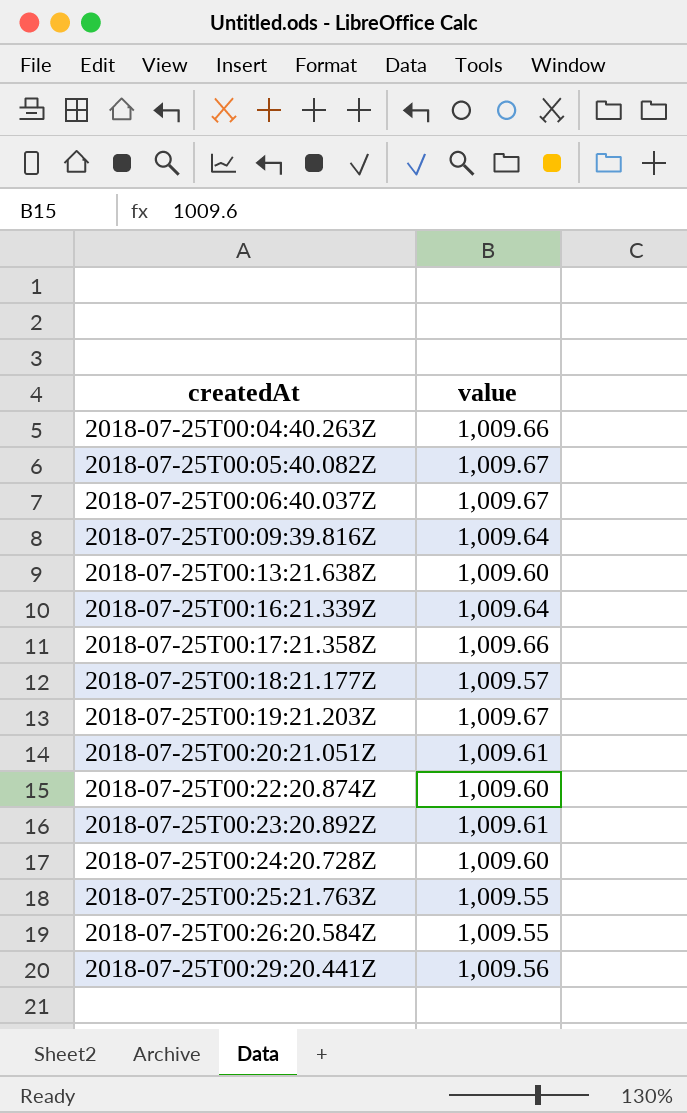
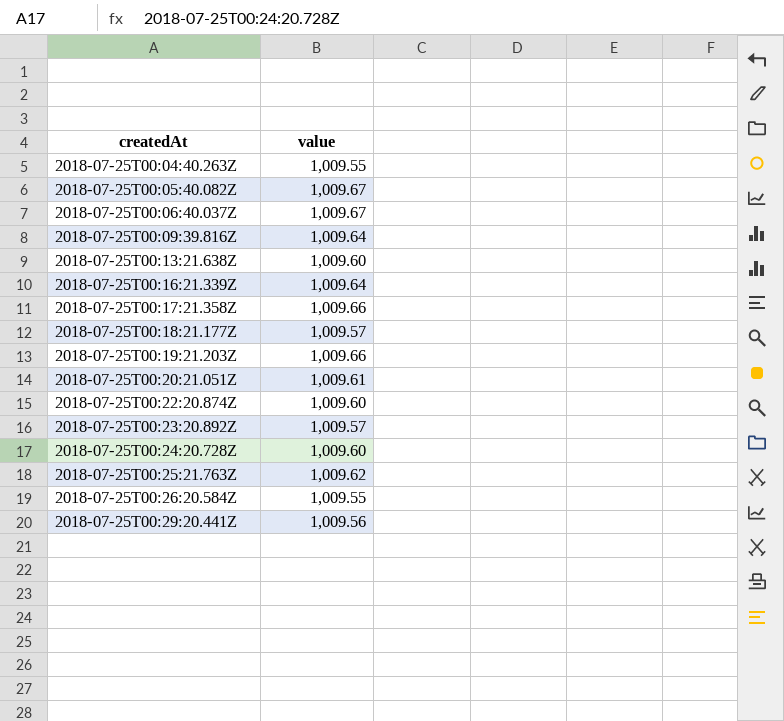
2018-07-25T00:04:40.263Z | value: 1,009.66 -> 1,009.55
2018-07-25T00:19:21.203Z | value: 1,009.67 -> 1,009.66
2018-07-25T00:23:20.892Z | value: 1,009.61 -> 1,009.57
2018-07-25T00:25:21.763Z | value: 1,009.55 -> 1,009.62

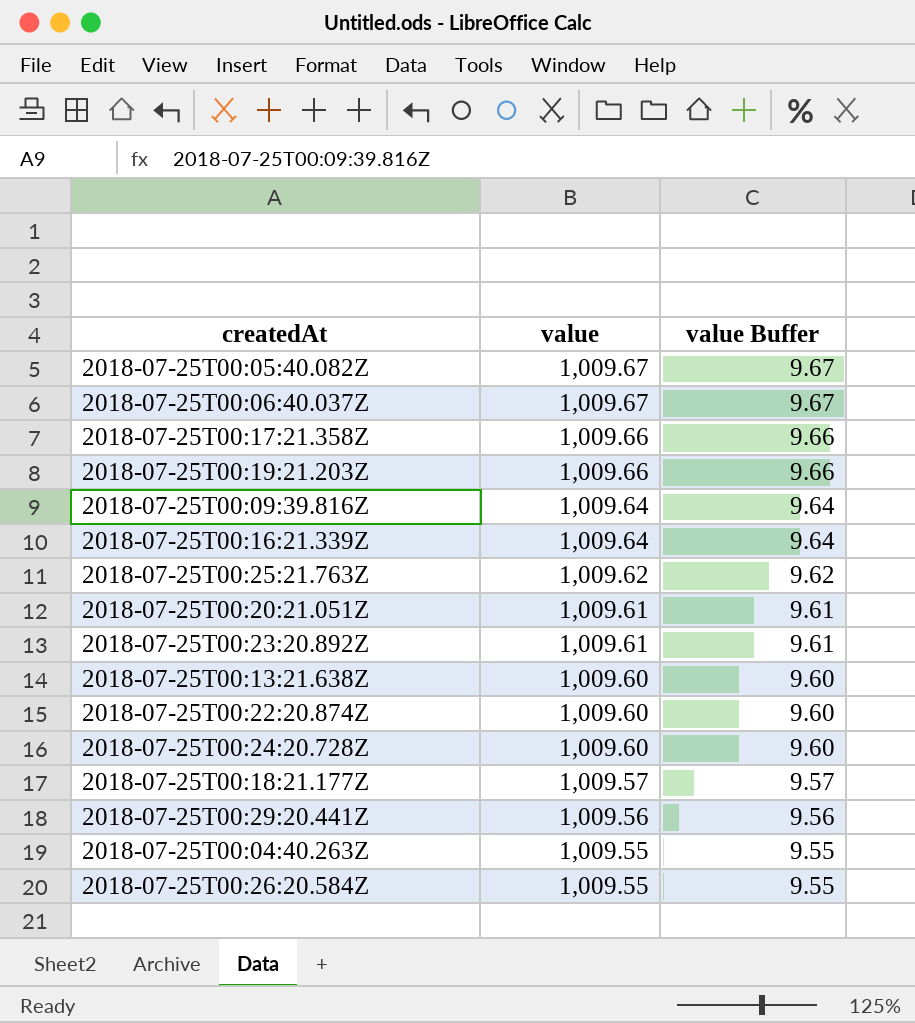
row order: createdAt ascending -> value descending
column value Buffer | formula: none -> [value] - 1000
2018-07-25T00:23:20.892Z | value: 1,009.57 -> 1,009.61

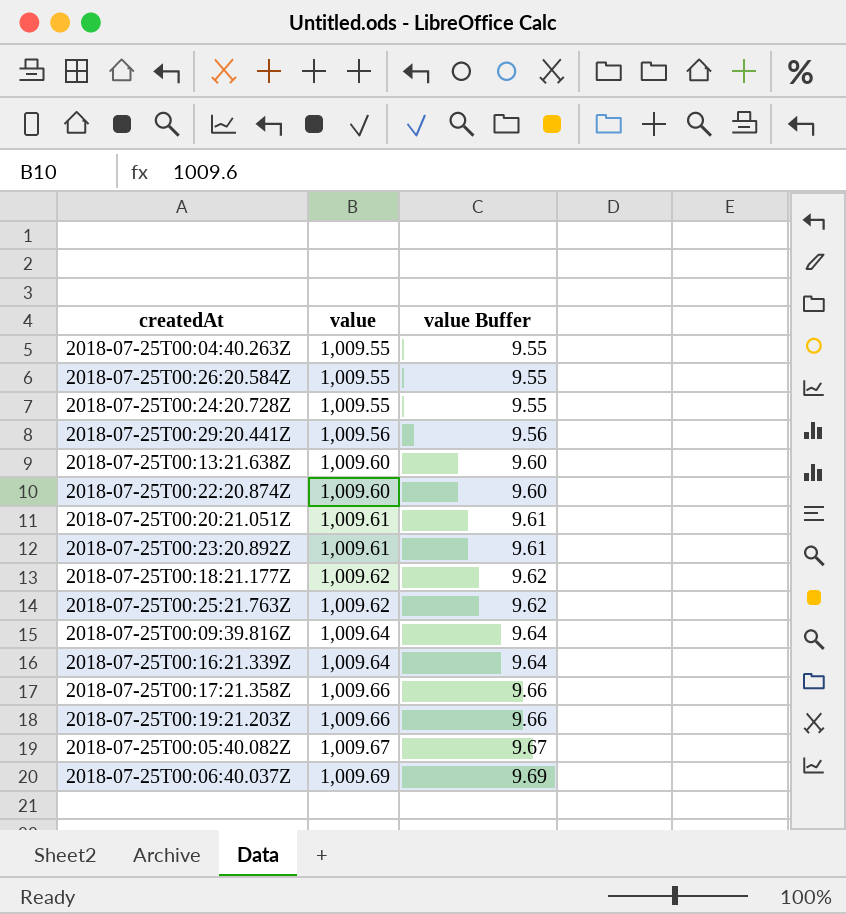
row order: value descending -> value ascending
2018-07-25T00:24:20.728Z | value: 1,009.60 -> 1,009.55
2018-07-25T00:24:20.728Z | value Buffer: 9.60 -> 9.55
2018-07-25T00:18:21.177Z | value: 1,009.57 -> 1,009.62
2018-07-25T00:18:21.177Z | value Buffer: 9.57 -> 9.62
2018-07-25T00:06:40.037Z | value: 1,009.67 -> 1,009.69
2018-07-25T00:06:40.037Z | value Buffer: 9.67 -> 9.69

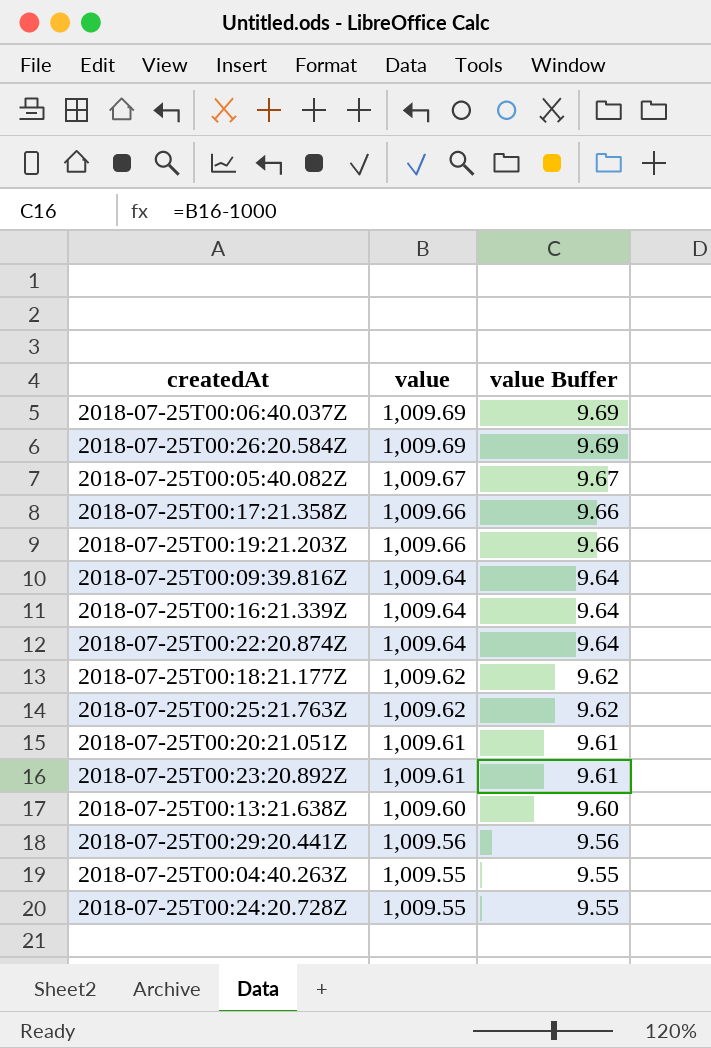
row order: value ascending -> value descending
2018-07-25T00:26:20.584Z | value: 1,009.55 -> 1,009.69
2018-07-25T00:26:20.584Z | value Buffer: 9.55 -> 9.69
2018-07-25T00:22:20.874Z | value: 1,009.60 -> 1,009.64
2018-07-25T00:22:20.874Z | value Buffer: 9.60 -> 9.64

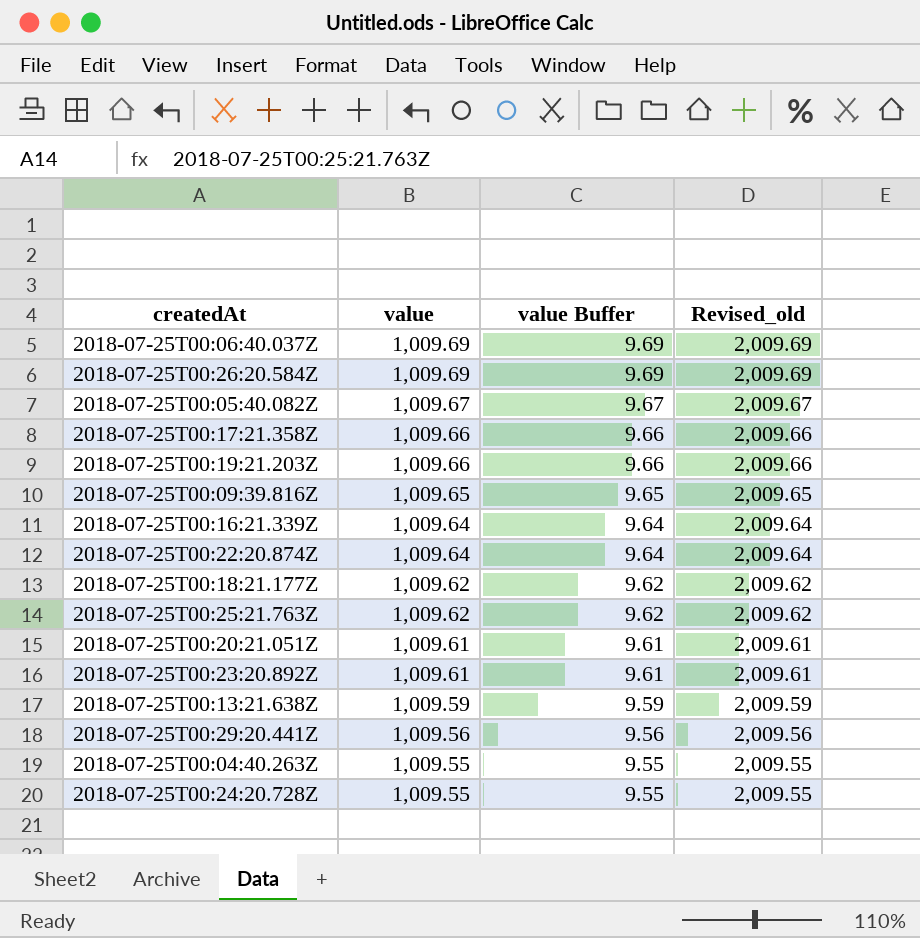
column Revised_old | formula: none -> [value] + 1000
2018-07-25T00:09:39.816Z | value: 1,009.64 -> 1,009.65
2018-07-25T00:09:39.816Z | value Buffer: 9.64 -> 9.65
2018-07-25T00:13:21.638Z | value: 1,009.60 -> 1,009.59
2018-07-25T00:13:21.638Z | value Buffer: 9.60 -> 9.59

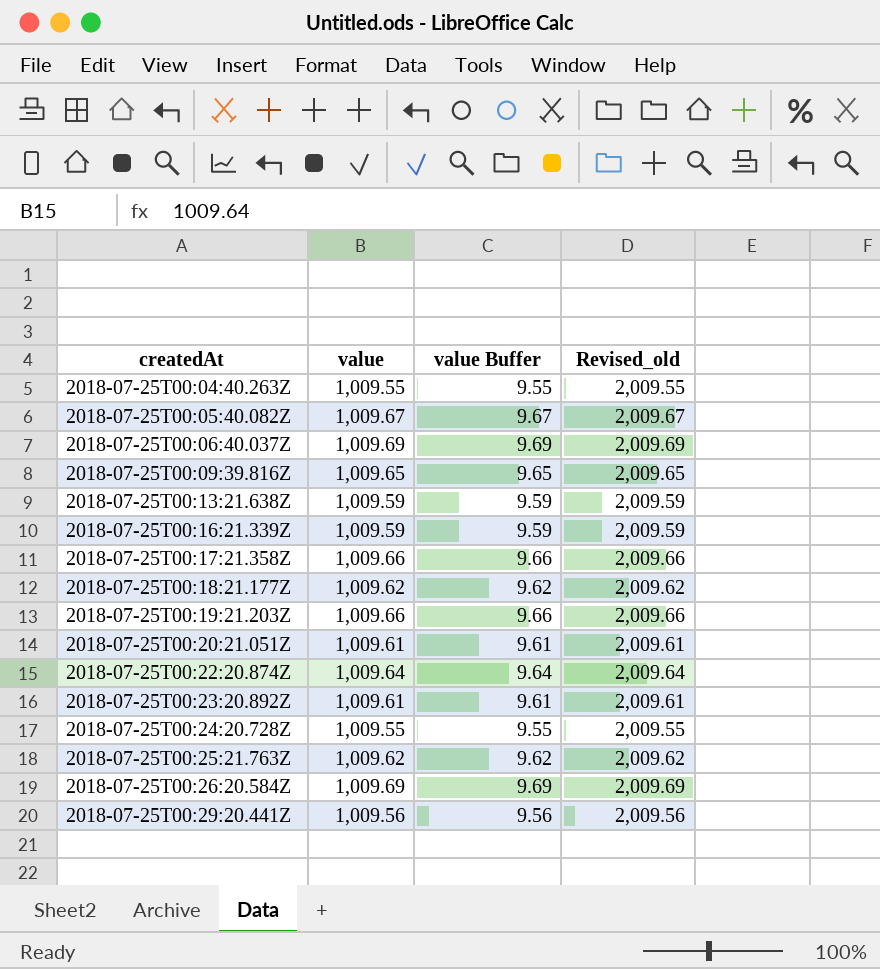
row order: value descending -> createdAt ascending
2018-07-25T00:16:21.339Z | value: 1,009.64 -> 1,009.59
2018-07-25T00:16:21.339Z | value Buffer: 9.64 -> 9.59
2018-07-25T00:16:21.339Z | Revised_old: 2,009.64 -> 2,009.59

